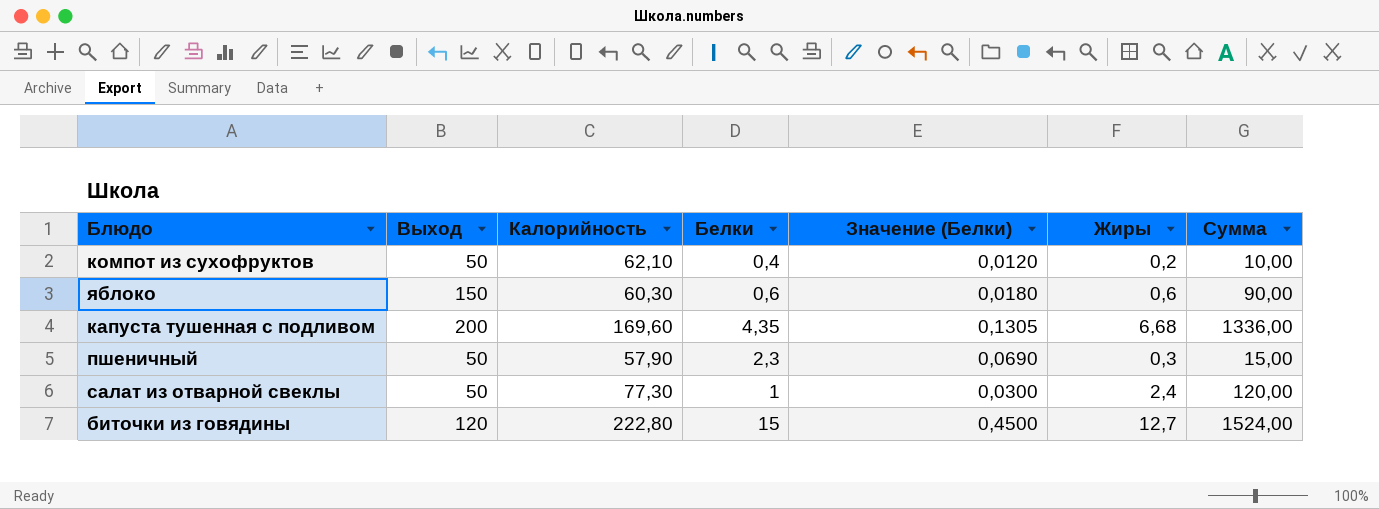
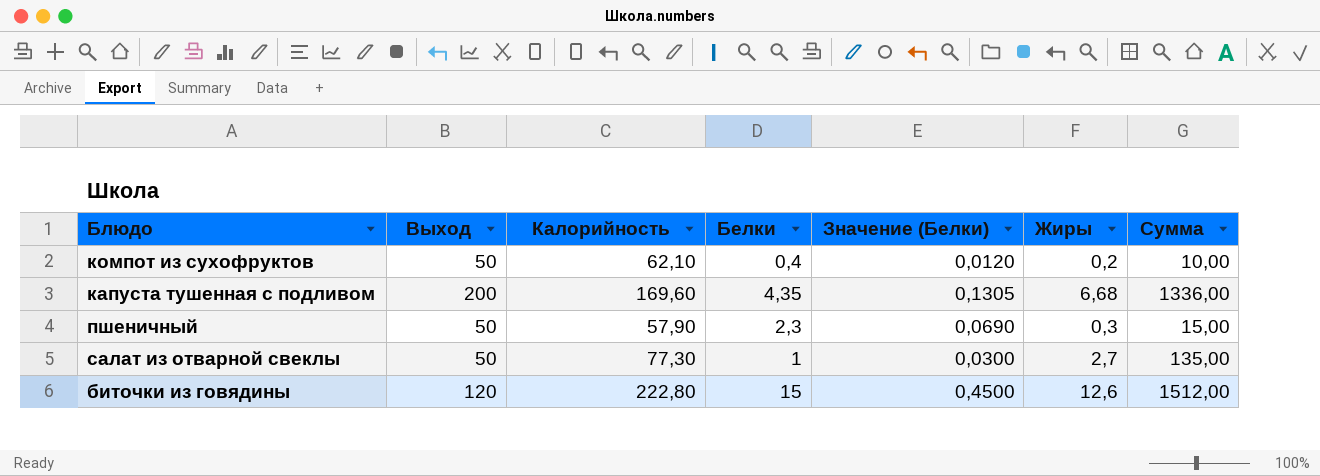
row яблоко: 150 | 60,30 | 0,6 | 0,0180 | 0,6 | 90,00 -> none
салат из отварной свеклы | Жиры: 2,4 -> 2,7
салат из отварной свеклы | Сумма: 120,00 -> 135,00
биточки из говядины | Жиры: 12,7 -> 12,6
биточки из говядины | Сумма: 1524,00 -> 1512,00

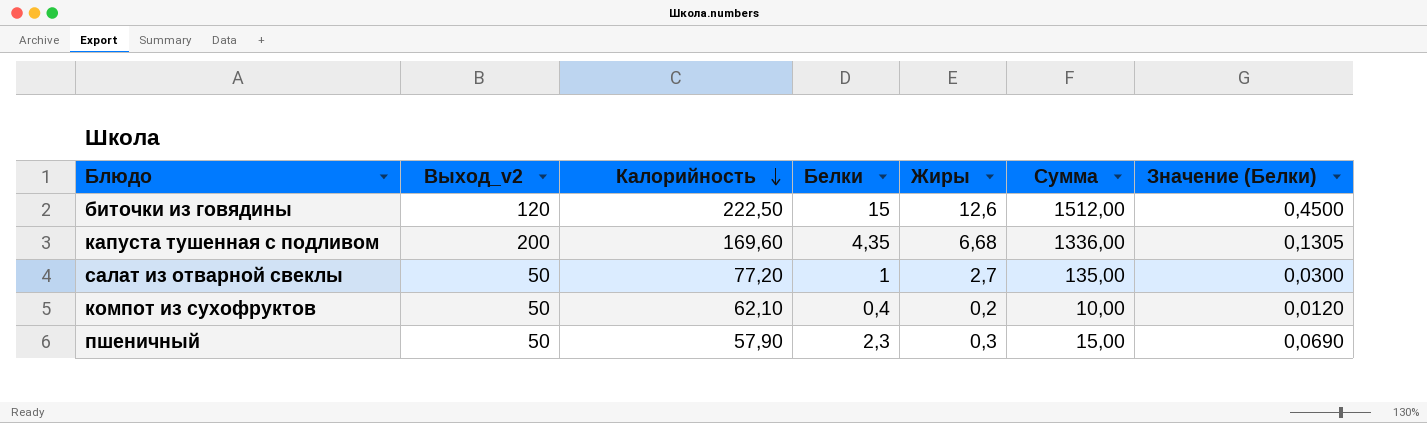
row order: none -> Калорийность descending
column name: Выход -> Выход_v2
column Значение (Белки) | position: 5 -> 7
биточки из говядины | Калорийность: 222,80 -> 222,50
салат из отварной свеклы | Калорийность: 77,30 -> 77,20

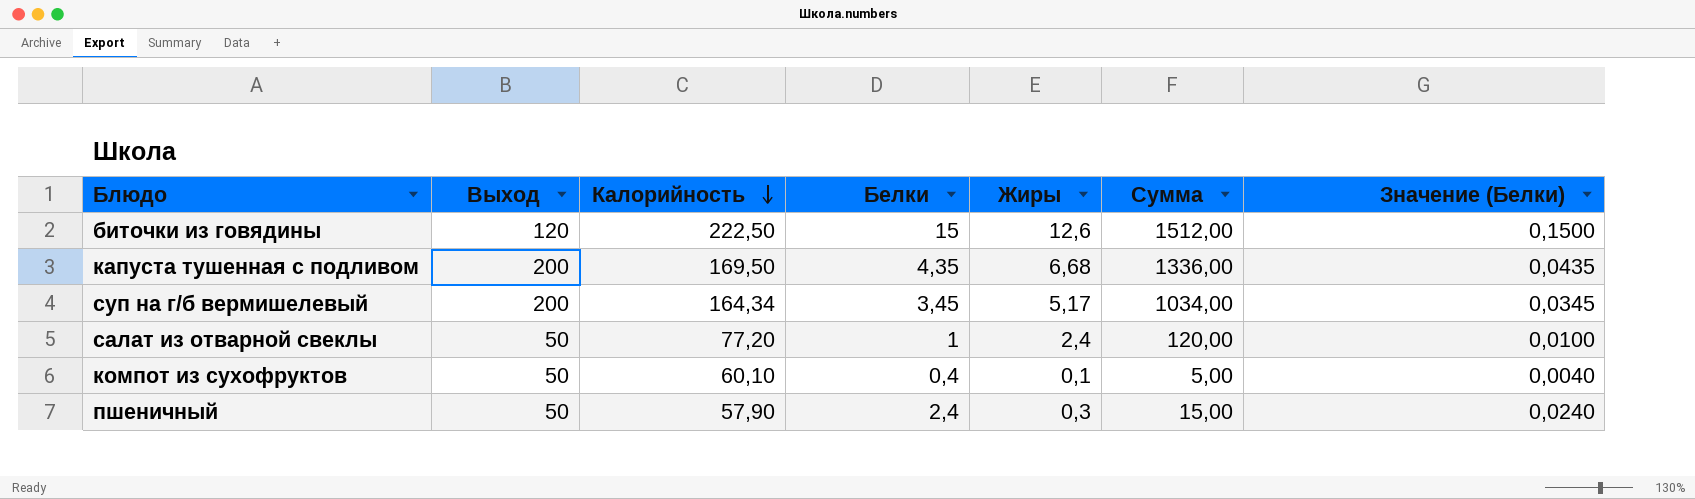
column name: Выход_v2 -> Выход
column Значение (Белки) | formula: [Белки] * 0,03 -> [Белки] * 0,01
капуста тушенная с подливом | Калорийность: 169,60 -> 169,50
row суп на г/б вермишелевый: none -> 200 | 164,34 | 3,45 | 5,17 | 1034,00 | 0,0345
салат из отварной свеклы | Жиры: 2,7 -> 2,4
салат из отварной свеклы | Сумма: 135,00 -> 120,00
компот из сухофруктов | Калорийность: 62,10 -> 60,10
компот из сухофруктов | Жиры: 0,2 -> 0,1
компот из сухофруктов | Сумма: 10,00 -> 5,00
пшеничный | Белки: 2,3 -> 2,4

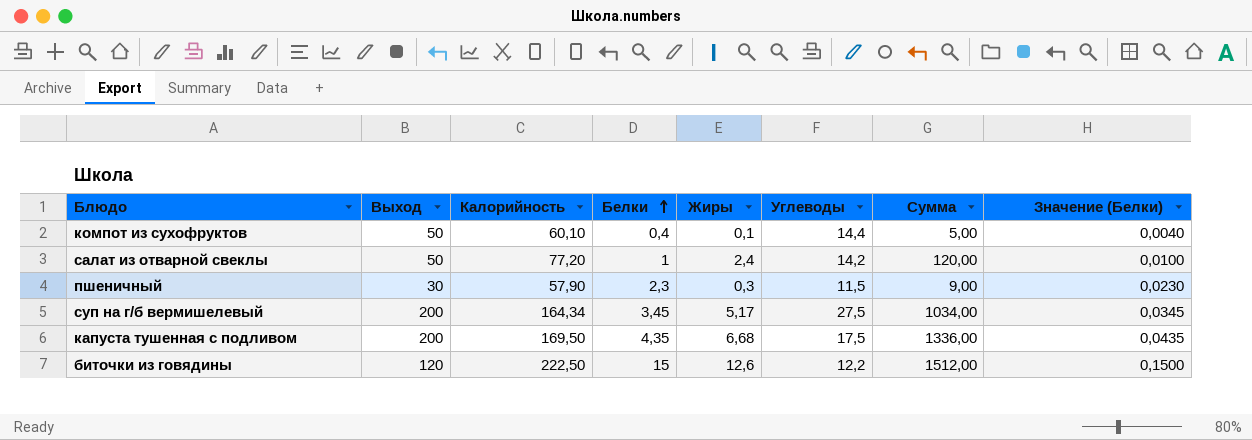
row order: Калорийность descending -> Белки ascending
column Углеводы | position: none -> 6
пшеничный | Выход: 50 -> 30
пшеничный | Белки: 2,4 -> 2,3
пшеничный | Сумма: 15,00 -> 9,00
пшеничный | Значение (Белки): 0,0240 -> 0,0230

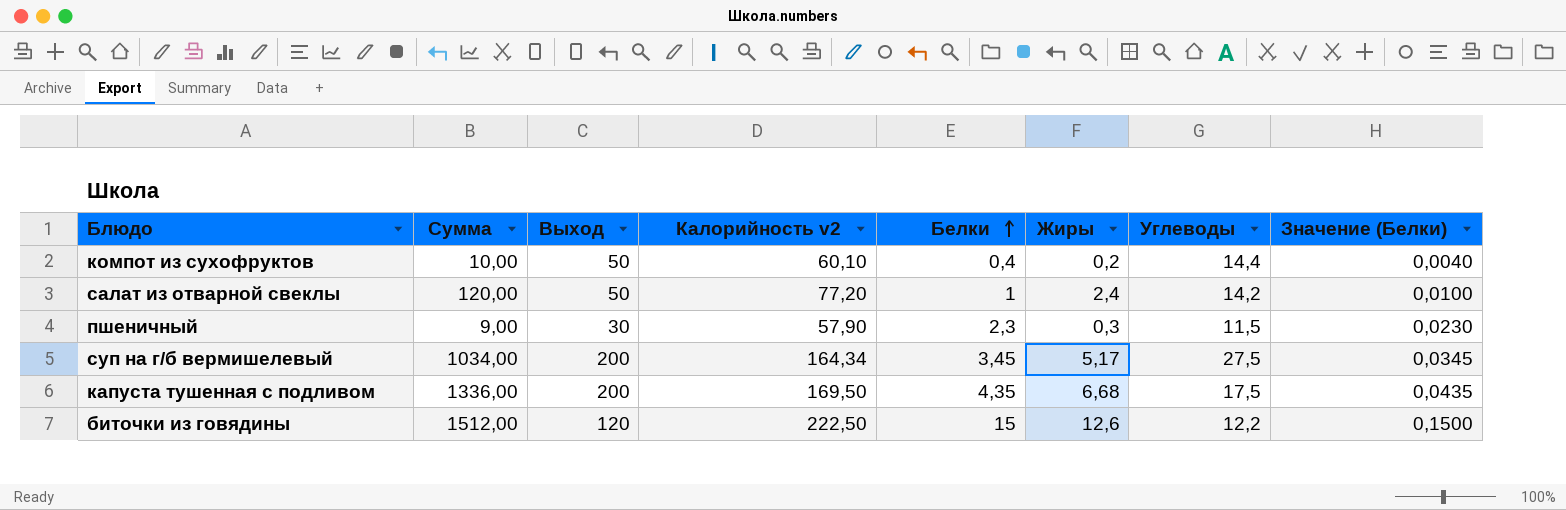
column Сумма | position: 7 -> 2
column name: Калорийность -> Калорийность v2
компот из сухофруктов | Сумма: 5,00 -> 10,00
компот из сухофруктов | Жиры: 0,1 -> 0,2

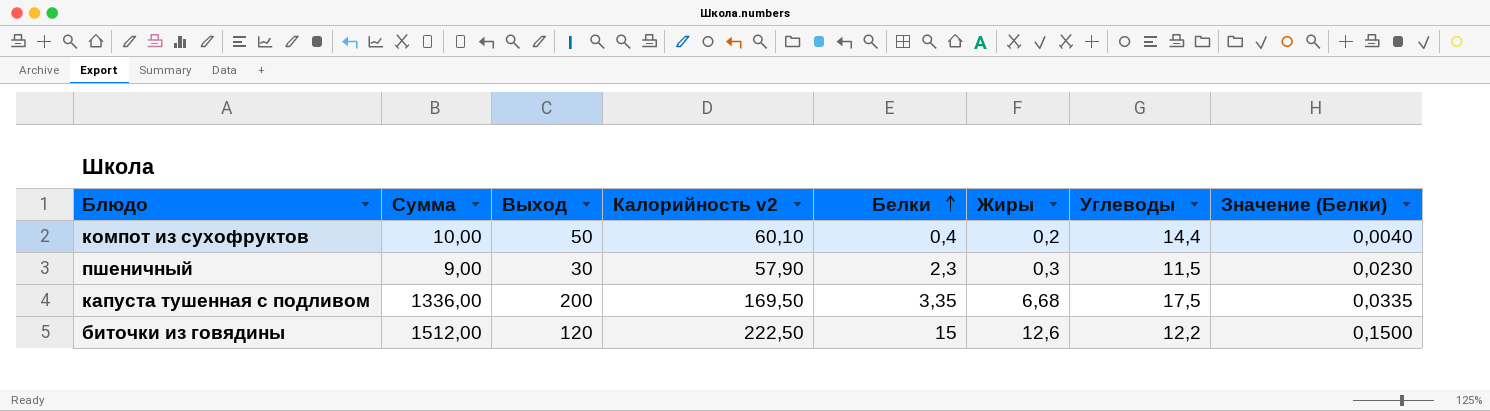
row салат из отварной свеклы: 120,00 | 50 | 77,20 | 1 | 2,4 | 14,2 | 0,0100 -> none
row суп на г/б вермишелевый: 1034,00 | 200 | 164,34 | 3,45 | 5,17 | 27,5 | 0,0345 -> none
капуста тушенная с подливом | Белки: 4,35 -> 3,35
капуста тушенная с подливом | Значение (Белки): 0,0435 -> 0,0335

